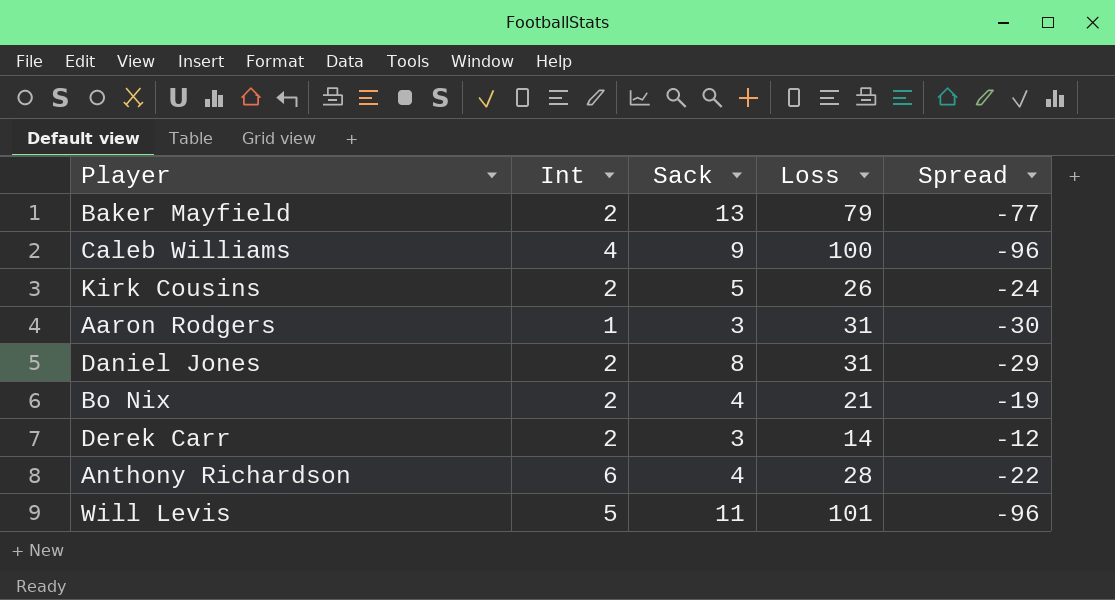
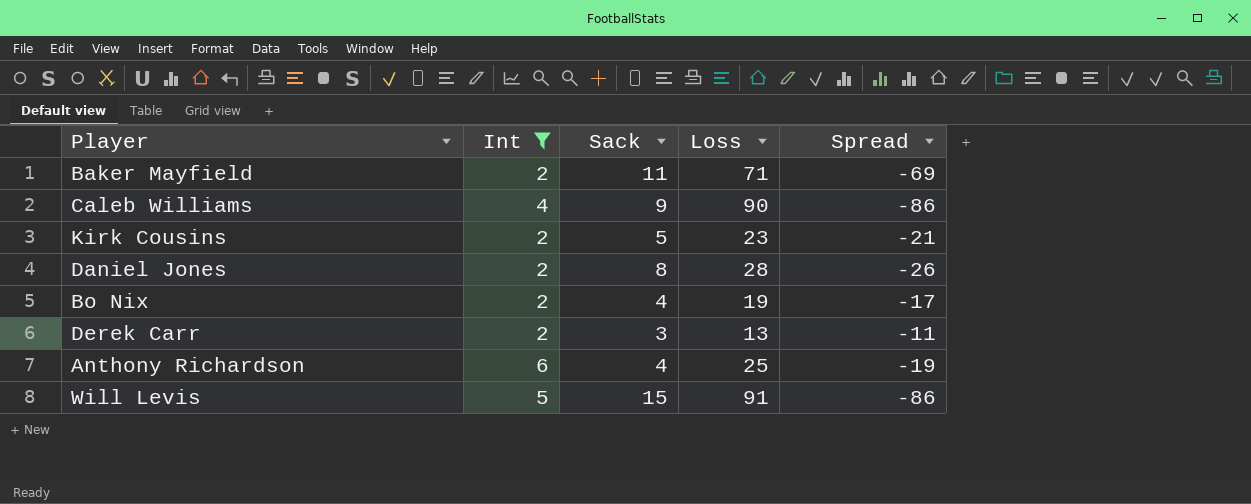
filter: none -> Int != 1
Baker Mayfield | Sack: 13 -> 11
Baker Mayfield | Loss: 79 -> 71
Baker Mayfield | Spread: -77 -> -69
Caleb Williams | Loss: 100 -> 90
Caleb Williams | Spread: -96 -> -86
Kirk Cousins | Loss: 26 -> 23
Kirk Cousins | Spread: -24 -> -21
Daniel Jones | Loss: 31 -> 28
Daniel Jones | Spread: -29 -> -26
Bo Nix | Loss: 21 -> 19
Bo Nix | Spread: -19 -> -17
Derek Carr | Loss: 14 -> 13
Derek Carr | Spread: -12 -> -11
Anthony Richardson | Loss: 28 -> 25
Anthony Richardson | Spread: -22 -> -19
Will Levis | Sack: 11 -> 15
Will Levis | Loss: 101 -> 91
Will Levis | Spread: -96 -> -86

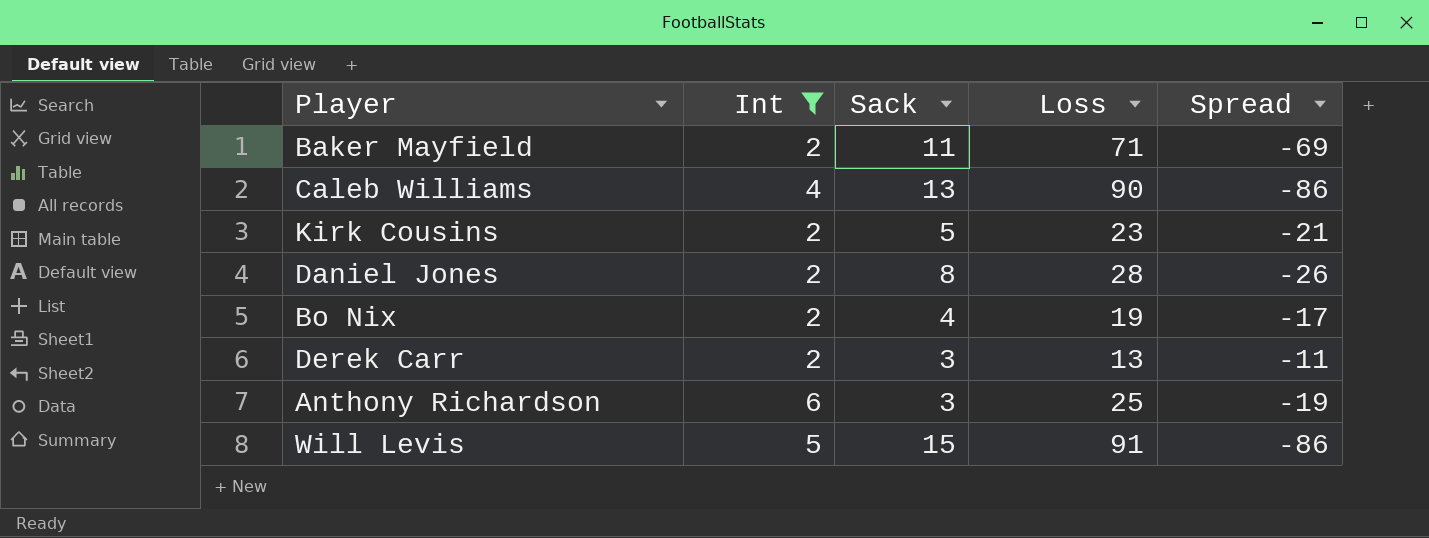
Caleb Williams | Sack: 9 -> 13
Anthony Richardson | Sack: 4 -> 3

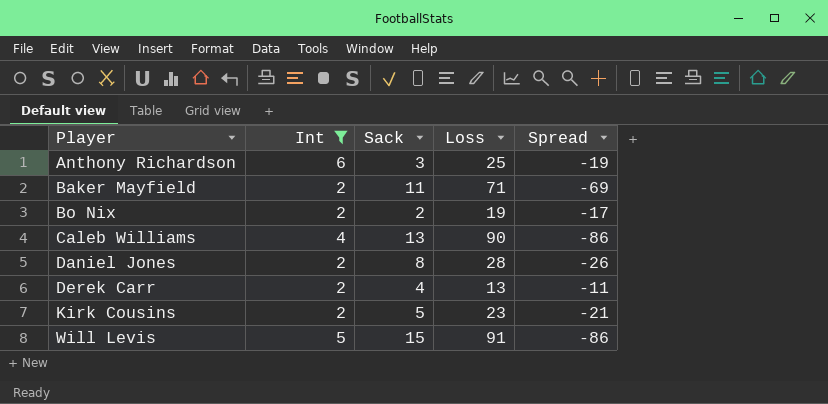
row order: none -> Player ascending
Bo Nix | Sack: 4 -> 2
Derek Carr | Sack: 3 -> 4

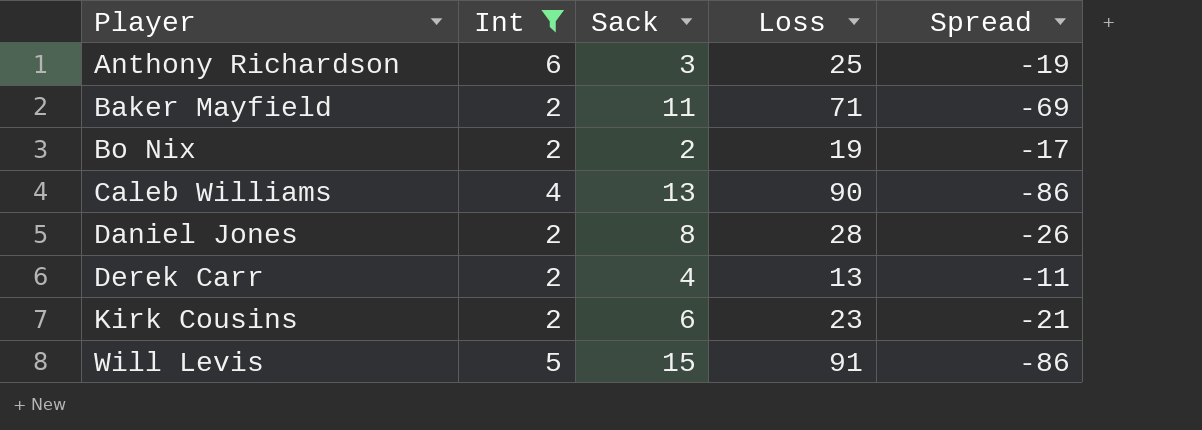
Kirk Cousins | Sack: 5 -> 6

